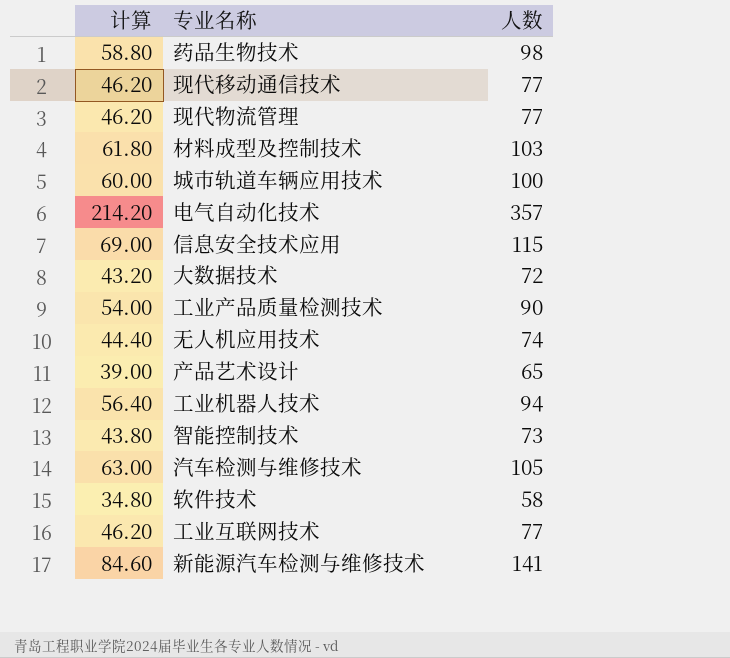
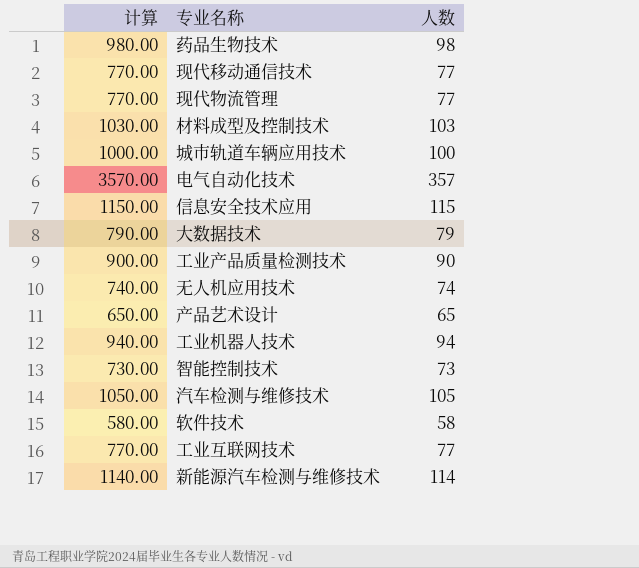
column 计算 | formula: [人数] * 0.6 -> [人数] * 10
大数据技术 | 人数: 72 -> 79
新能源汽车检测与维修技术 | 人数: 141 -> 114

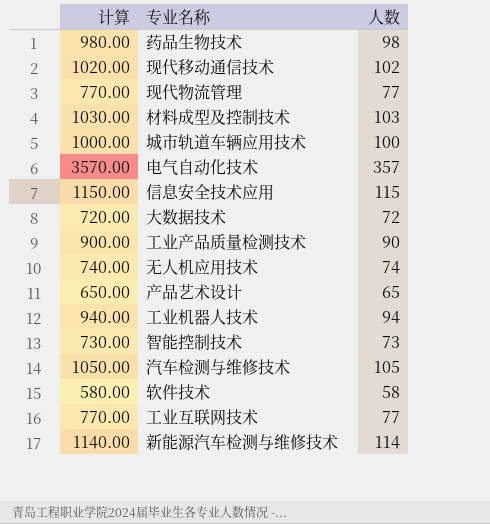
现代移动通信技术 | 计算: 770.00 -> 1020.00
现代移动通信技术 | 人数: 77 -> 102
大数据技术 | 计算: 790.00 -> 720.00
大数据技术 | 人数: 79 -> 72

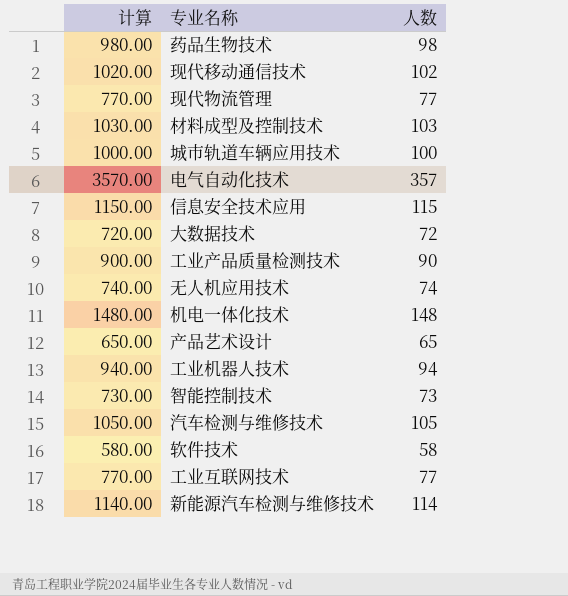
row 机电一体化技术: none -> 1480.00 | 148

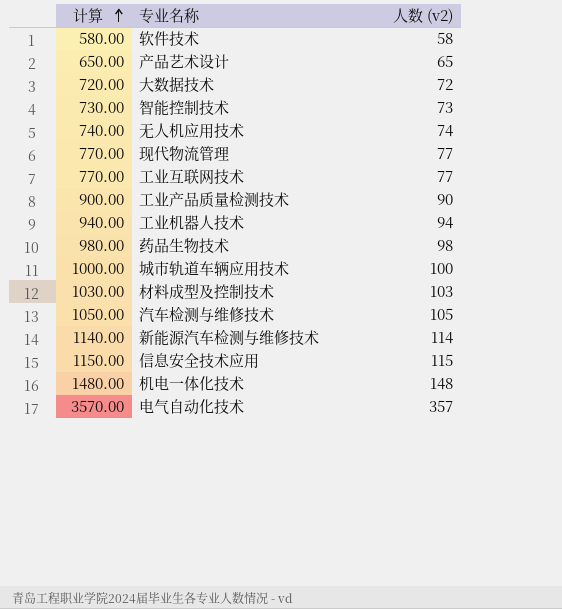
row order: none -> 计算 ascending
column name: 人数 -> 人数 (v2)
row 现代移动通信技术: 1020.00 | 102 -> none

